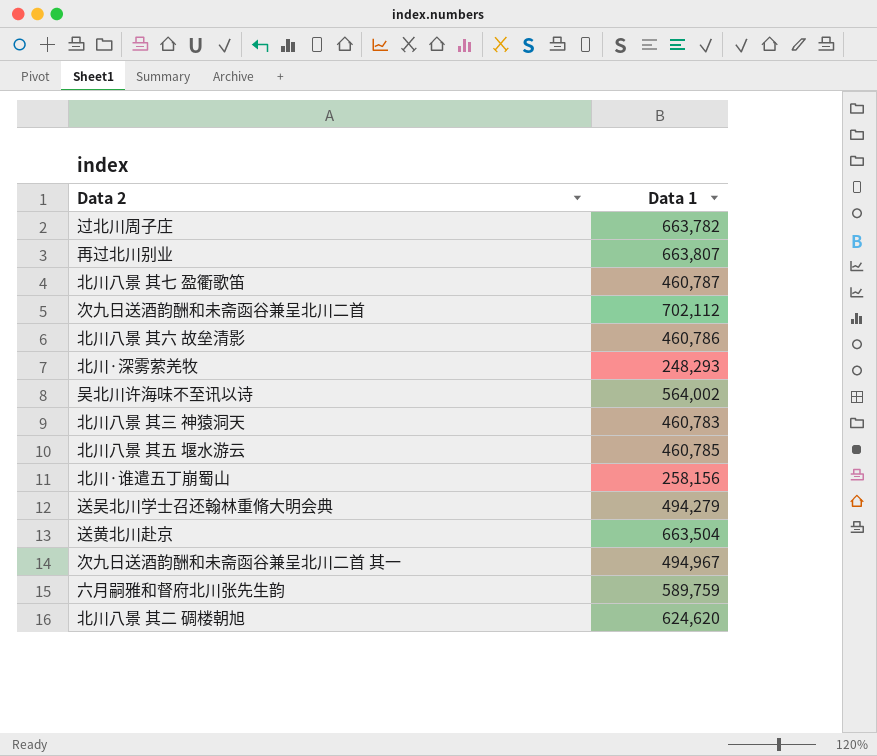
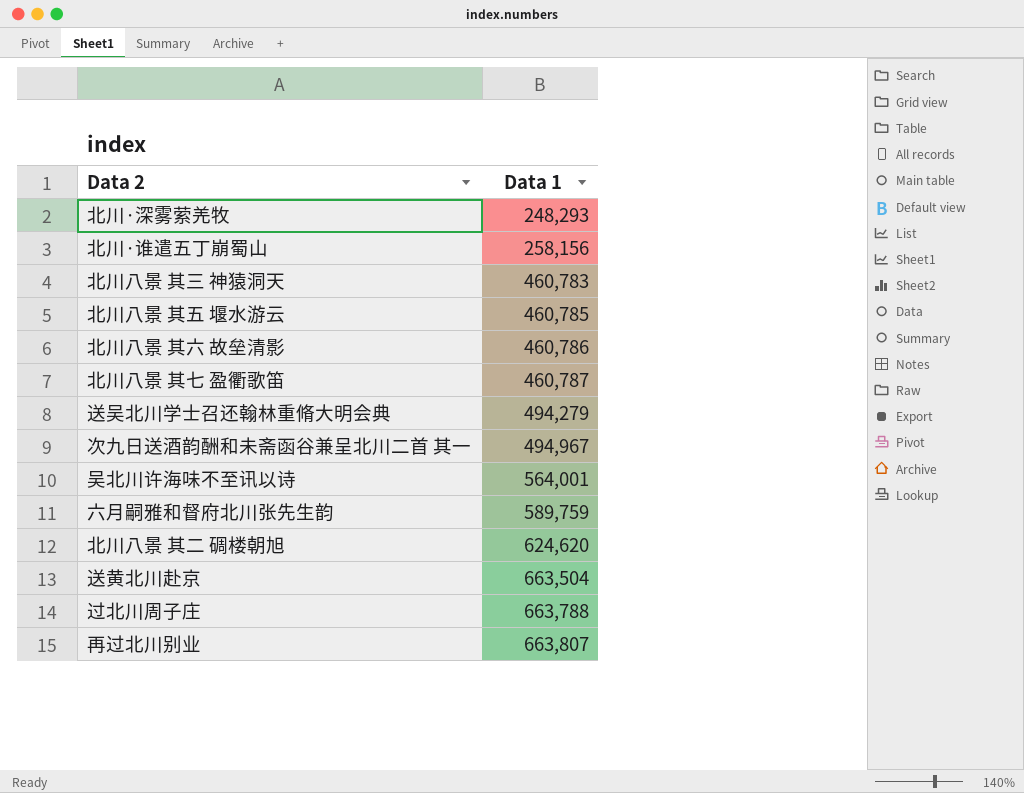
row order: none -> Data 1 ascending
row 次九日送酒韵酬和未斋函谷兼呈北川二首: 702,112 -> none
吴北川许海味不至讯以诗 | Data 1: 564,002 -> 564,001
过北川周子庄 | Data 1: 663,782 -> 663,788

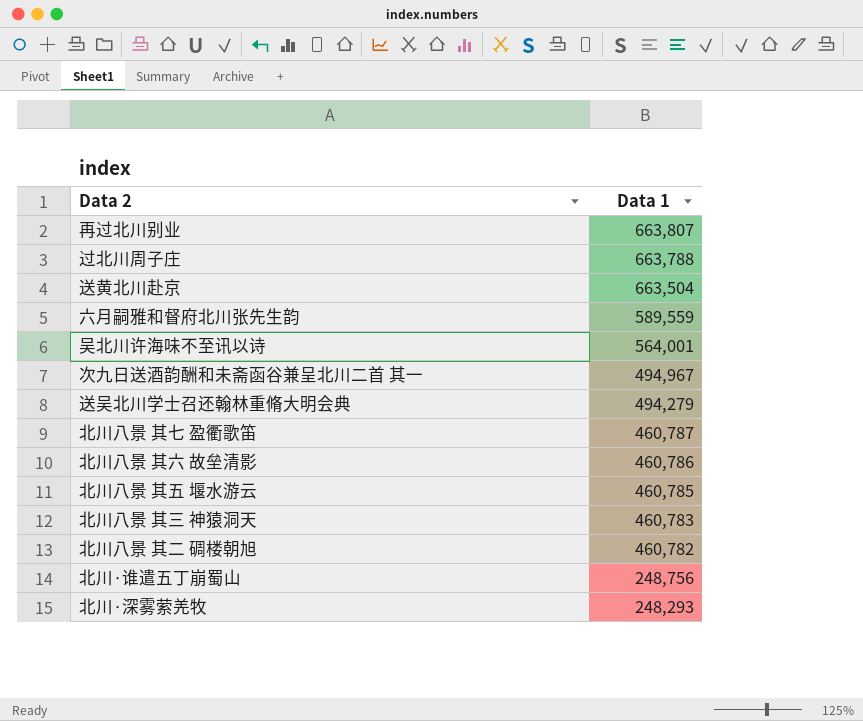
row order: Data 1 ascending -> Data 1 descending
六月嗣雅和督府北川张先生韵 | Data 1: 589,759 -> 589,559
北川八景 其二 碉楼朝旭 | Data 1: 624,620 -> 460,782
北川·谁遣五丁崩蜀山 | Data 1: 258,156 -> 248,756

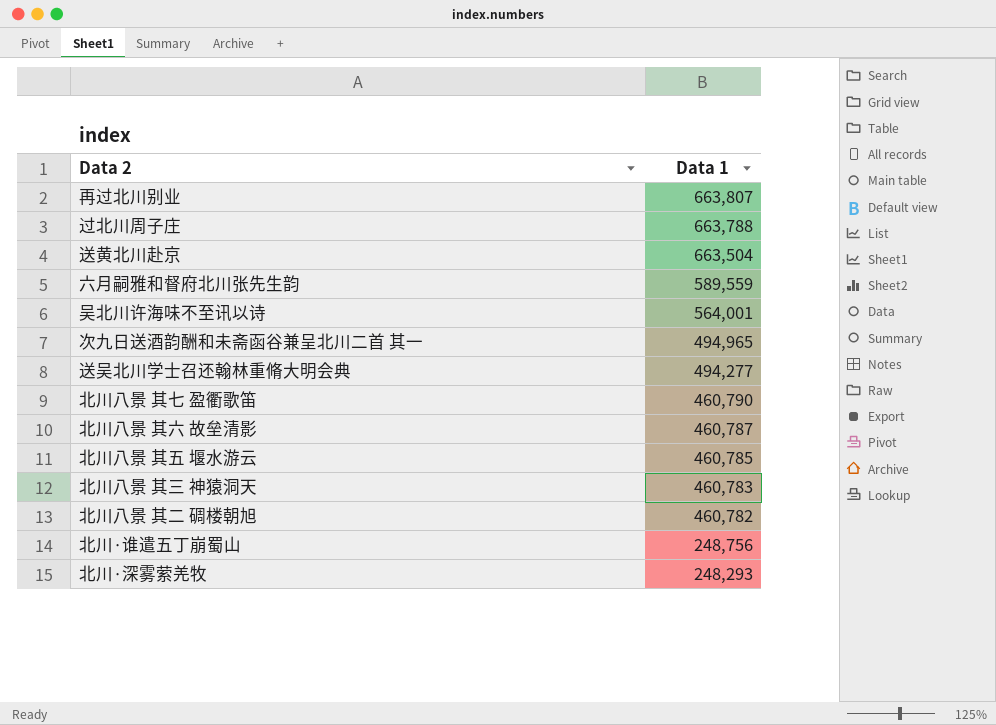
次九日送酒韵酬和未斋函谷兼呈北川二首 其一 | Data 1: 494,967 -> 494,965
送吴北川学士召还翰林重脩大明会典 | Data 1: 494,279 -> 494,277
北川八景 其七 盈衢歌笛 | Data 1: 460,787 -> 460,790
北川八景 其六 故垒清影 | Data 1: 460,786 -> 460,787

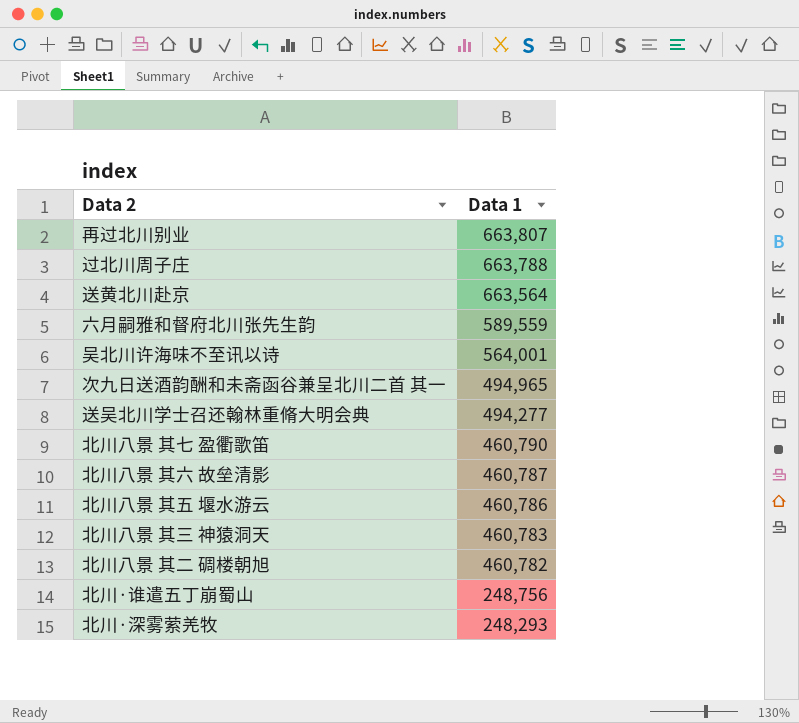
送黄北川赴京 | Data 1: 663,504 -> 663,564
北川八景 其五 堰水游云 | Data 1: 460,785 -> 460,786

